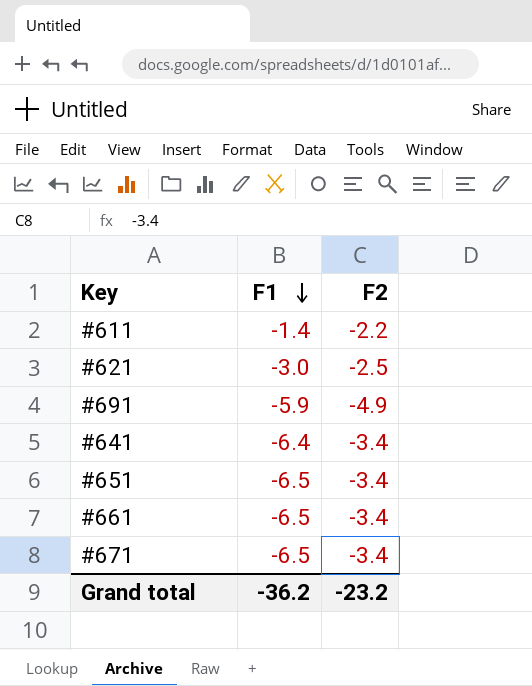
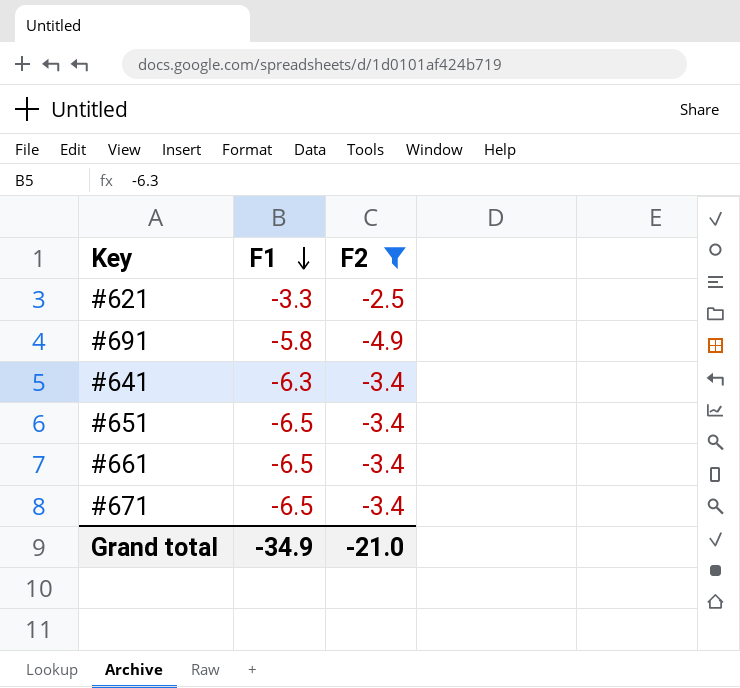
filter: none -> F2 != -2.2
#621 | F1: -3.0 -> -3.3
#691 | F1: -5.9 -> -5.8
#641 | F1: -6.4 -> -6.3
Grand total | F1: -36.2 -> -34.9
Grand total | F2: -23.2 -> -21.0

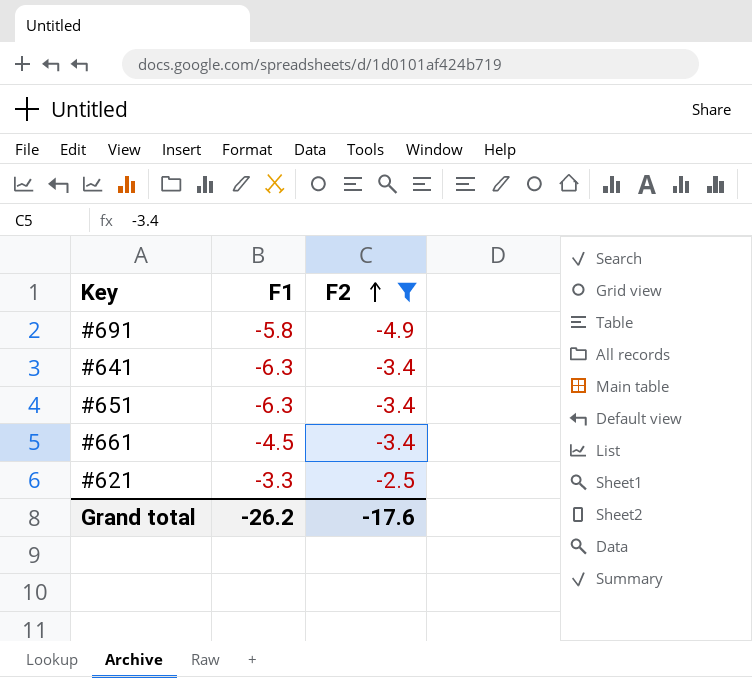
row order: F1 descending -> F2 ascending
row #671: -6.5 | -3.4 -> none
#651 | F1: -6.5 -> -6.3
#661 | F1: -6.5 -> -4.5
Grand total | F1: -34.9 -> -26.2
Grand total | F2: -21.0 -> -17.6

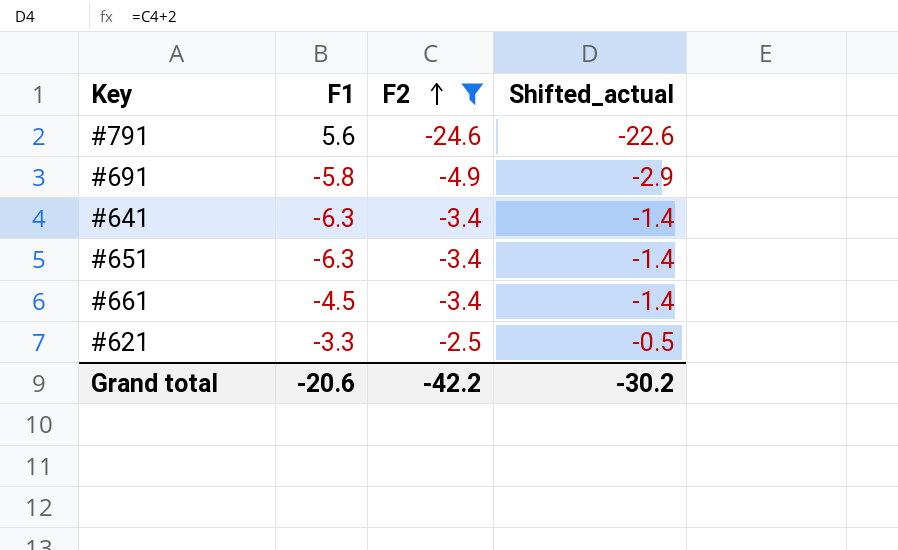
column Shifted_actual | formula: none -> [F2] + 2
row #791: none -> 5.6 | -24.6 | -22.6
Grand total | F1: -26.2 -> -20.6
Grand total | F2: -17.6 -> -42.2

